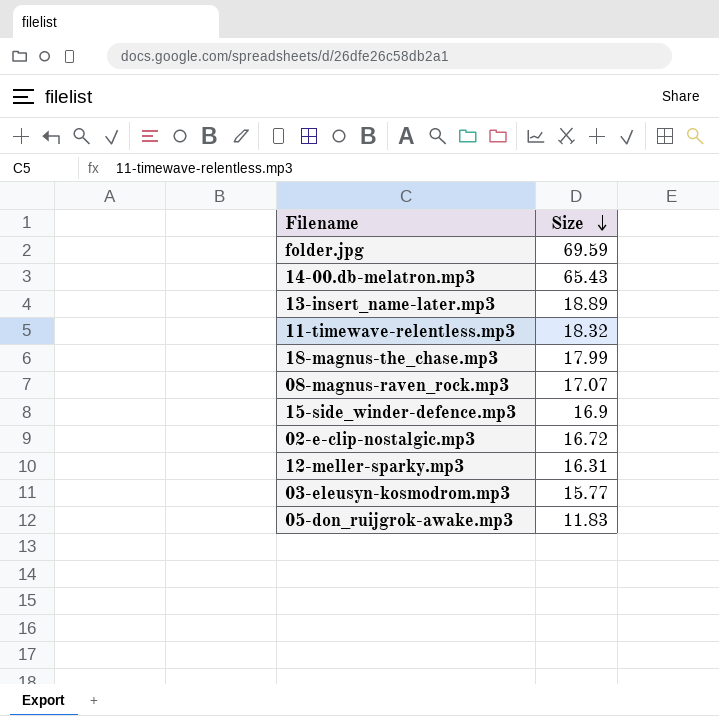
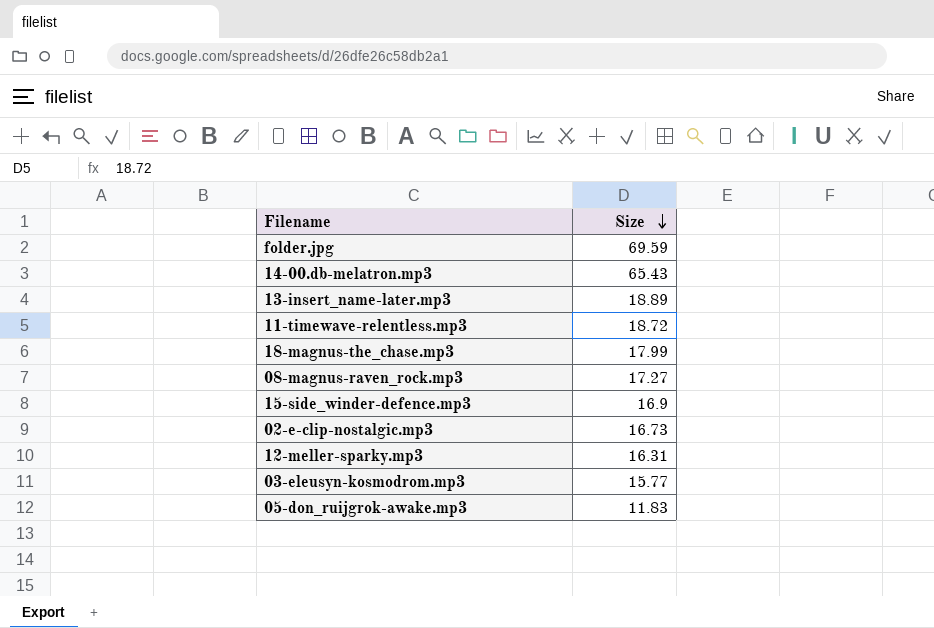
11-timewave-relentless.mp3 | Size: 18.32 -> 18.72
08-magnus-raven_rock.mp3 | Size: 17.07 -> 17.27
02-e-clip-nostalgic.mp3 | Size: 16.72 -> 16.73

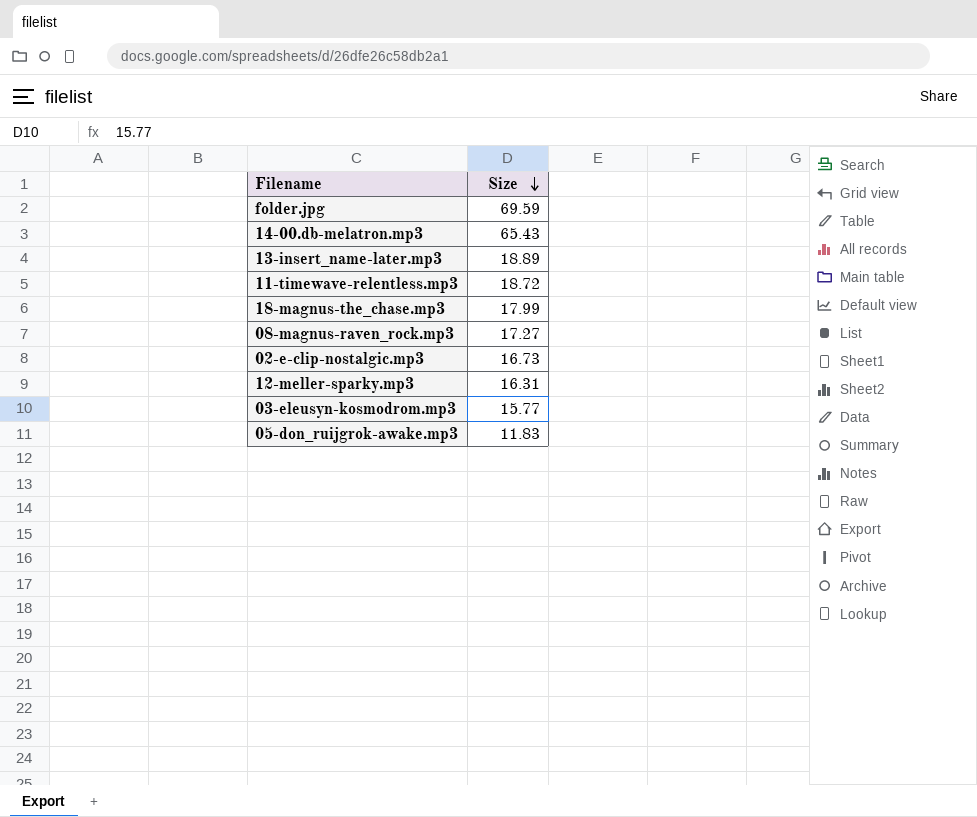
row 15-side_winder-defence.mp3: 16.9 -> none

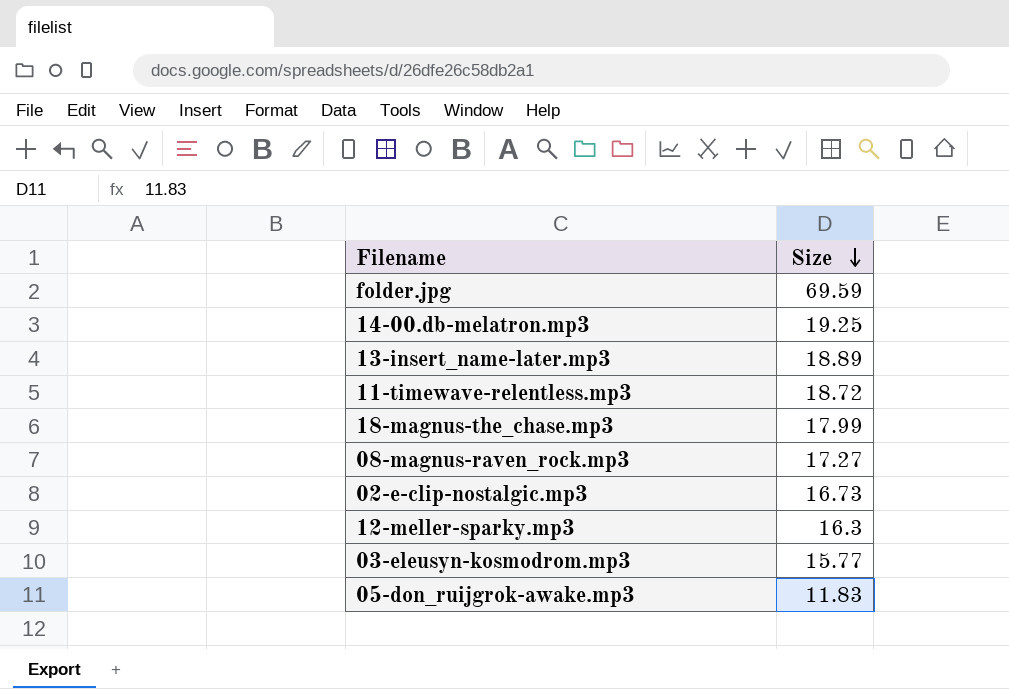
14-00.db-melatron.mp3 | Size: 65.43 -> 19.25
12-meller-sparky.mp3 | Size: 16.31 -> 16.3

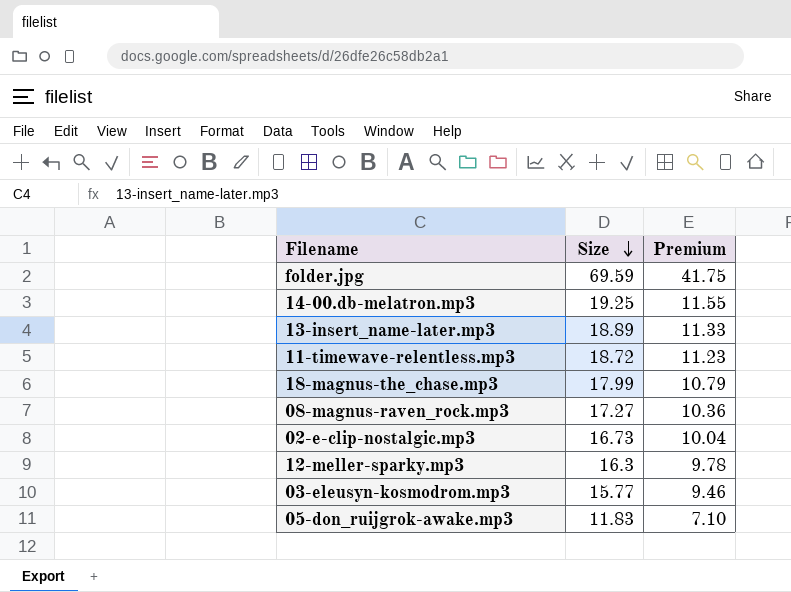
column Premium | formula: none -> [Size] * 0.6

